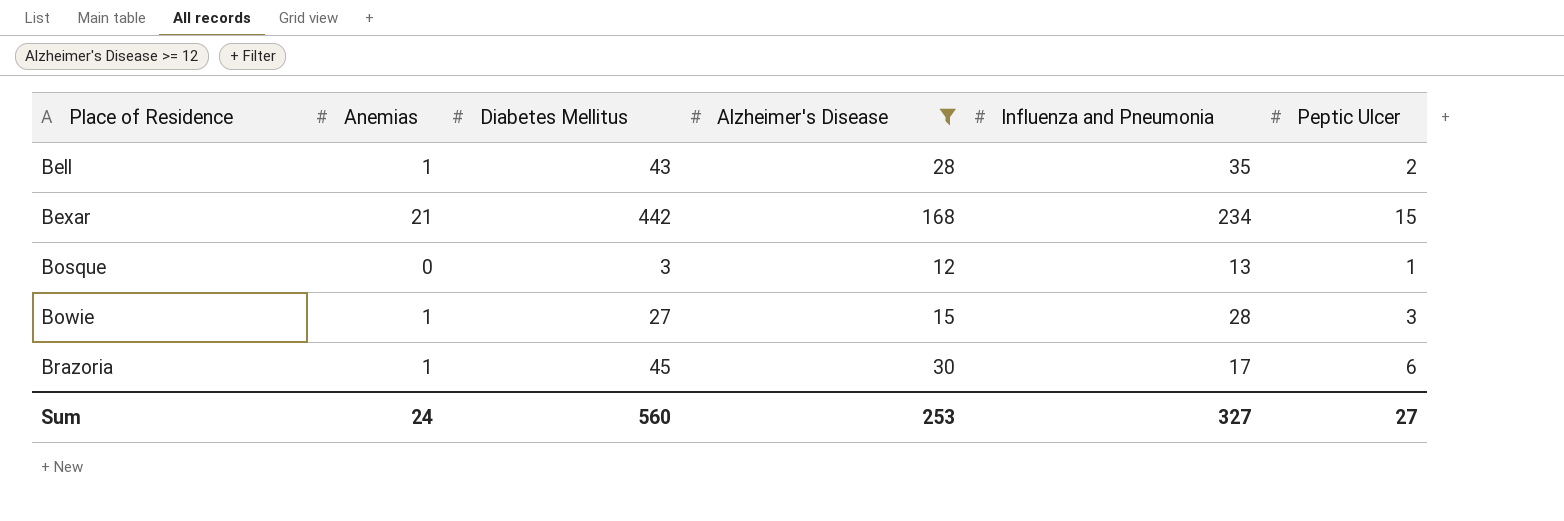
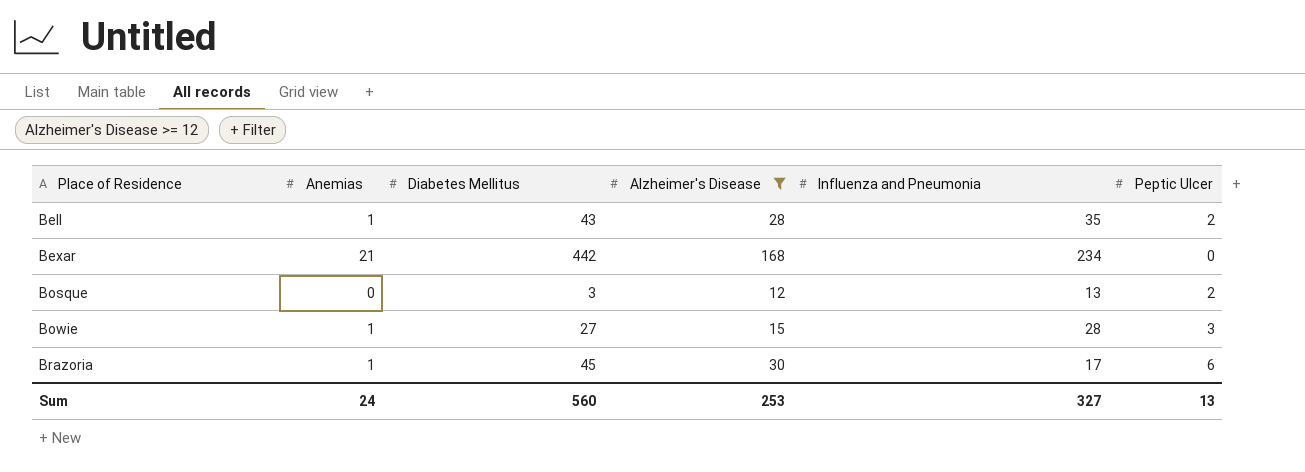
Bexar | Peptic Ulcer: 15 -> 0
Bosque | Peptic Ulcer: 1 -> 2
Sum | Peptic Ulcer: 27 -> 13

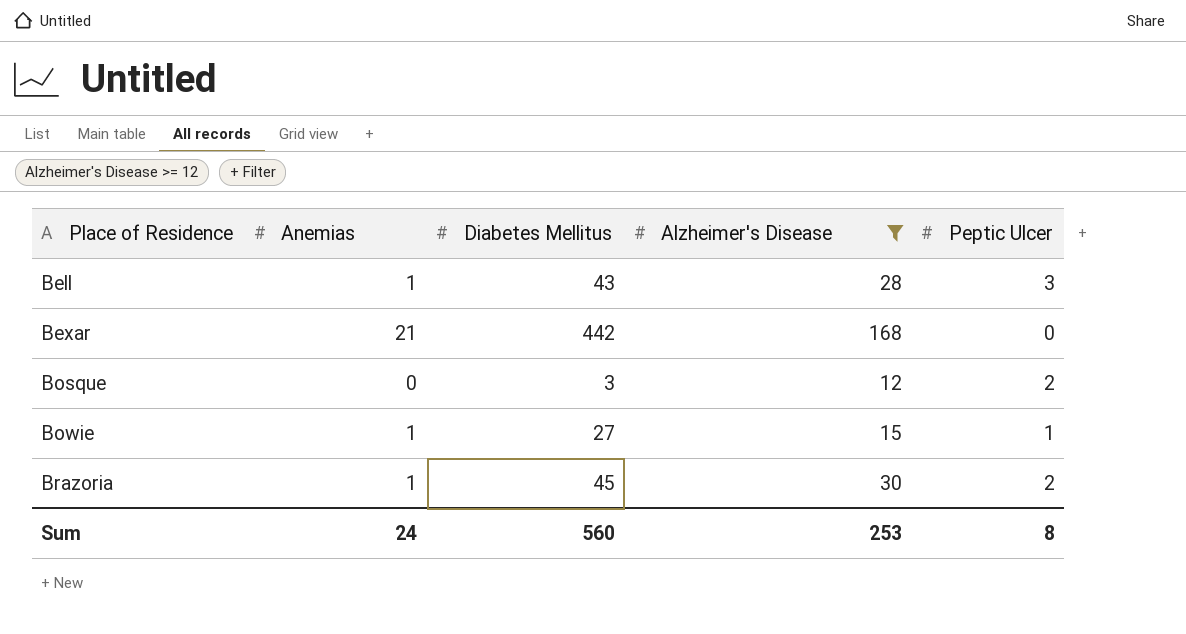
column Influenza and Pneumonia | position: 5 -> none
Bell | Peptic Ulcer: 2 -> 3
Bowie | Peptic Ulcer: 3 -> 1
Brazoria | Peptic Ulcer: 6 -> 2
Sum | Peptic Ulcer: 13 -> 8

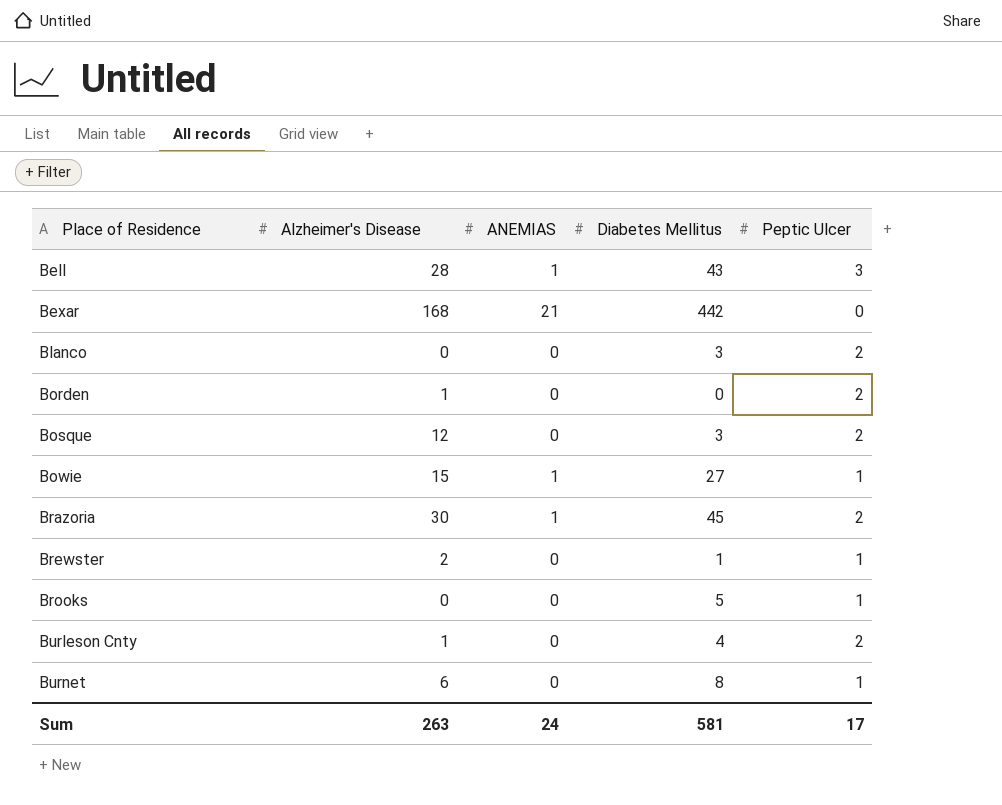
filter: Alzheimer's Disease >= 12 -> none
column Alzheimer's Disease | position: 4 -> 2
column name: Anemias -> ANEMIAS
Sum | Alzheimer's Disease: 253 -> 263
Sum | Diabetes Mellitus: 560 -> 581
Sum | Peptic Ulcer: 8 -> 17

